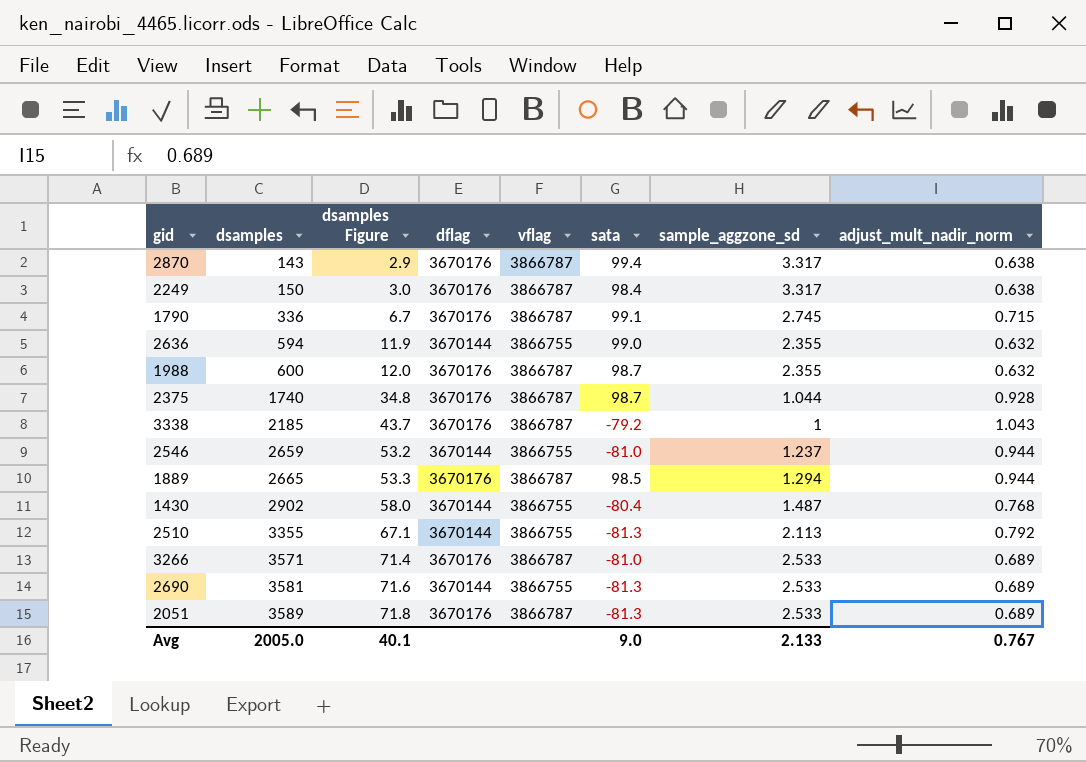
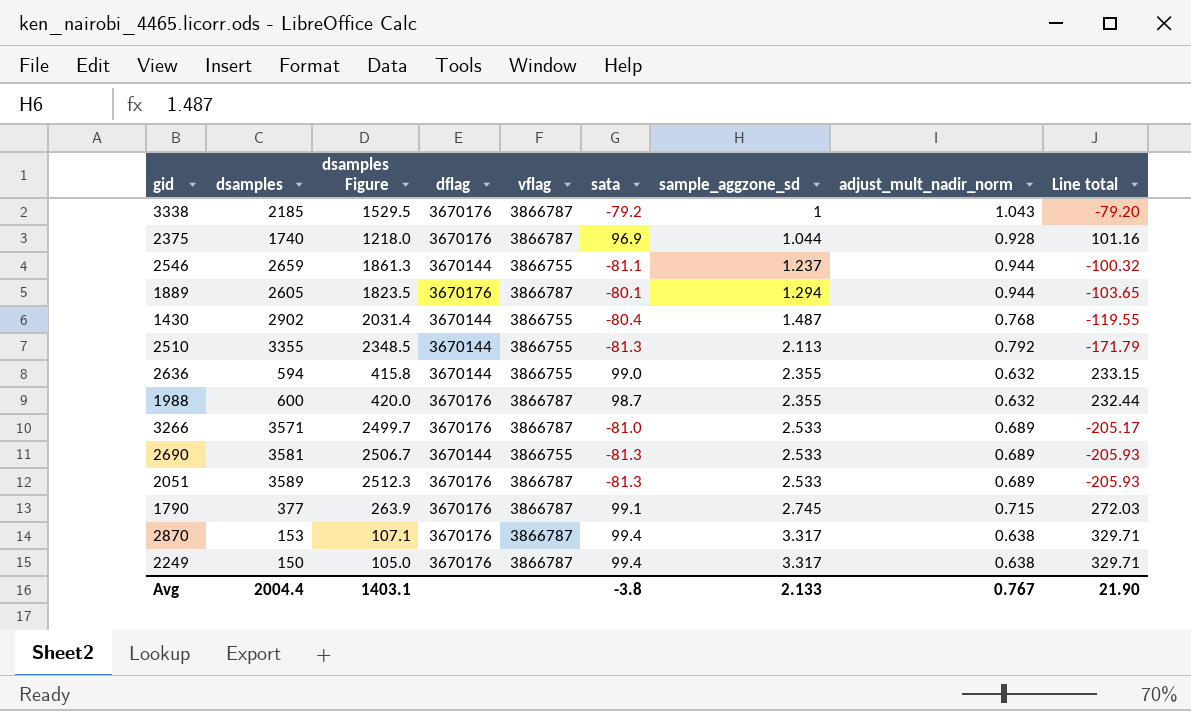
row order: dsamples ascending -> sample_aggzone_sd ascending
column dsamples Figure | formula: [dsamples] * 0.02 -> [dsamples] * 0.7
column Line total | formula: none -> [sata] * [sample_aggzone_sd]
2375 | sata: 98.7 -> 96.9
2546 | sata: -81.0 -> -81.1
1889 | dsamples: 2665 -> 2605
1889 | sata: 98.5 -> -80.1
1790 | dsamples: 336 -> 377
2870 | dsamples: 143 -> 153
2249 | sata: 98.4 -> 99.4
Avg | dsamples: 2005.0 -> 2004.4
Avg | dsamples Figure: 40.1 -> 1403.1
Avg | sata: 9.0 -> -3.8

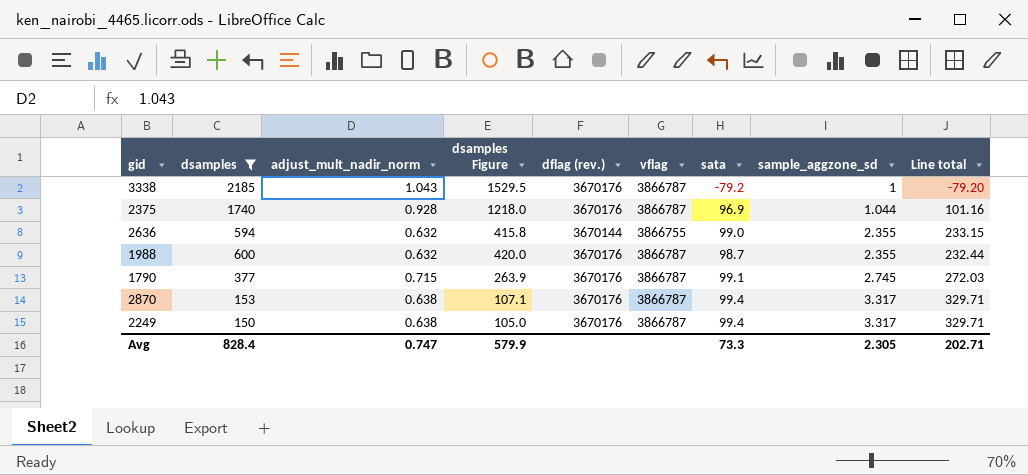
filter: none -> dsamples <= 2185
column adjust_mult_nadir_norm | position: 8 -> 3
column name: dflag -> dflag (rev.)
Avg | dsamples: 2004.4 -> 828.4
Avg | adjust_mult_nadir_norm: 0.767 -> 0.747
Avg | dsamples Figure: 1403.1 -> 579.9
Avg | sata: -3.8 -> 73.3
Avg | sample_aggzone_sd: 2.133 -> 2.305
Avg | Line total: 21.90 -> 202.71

